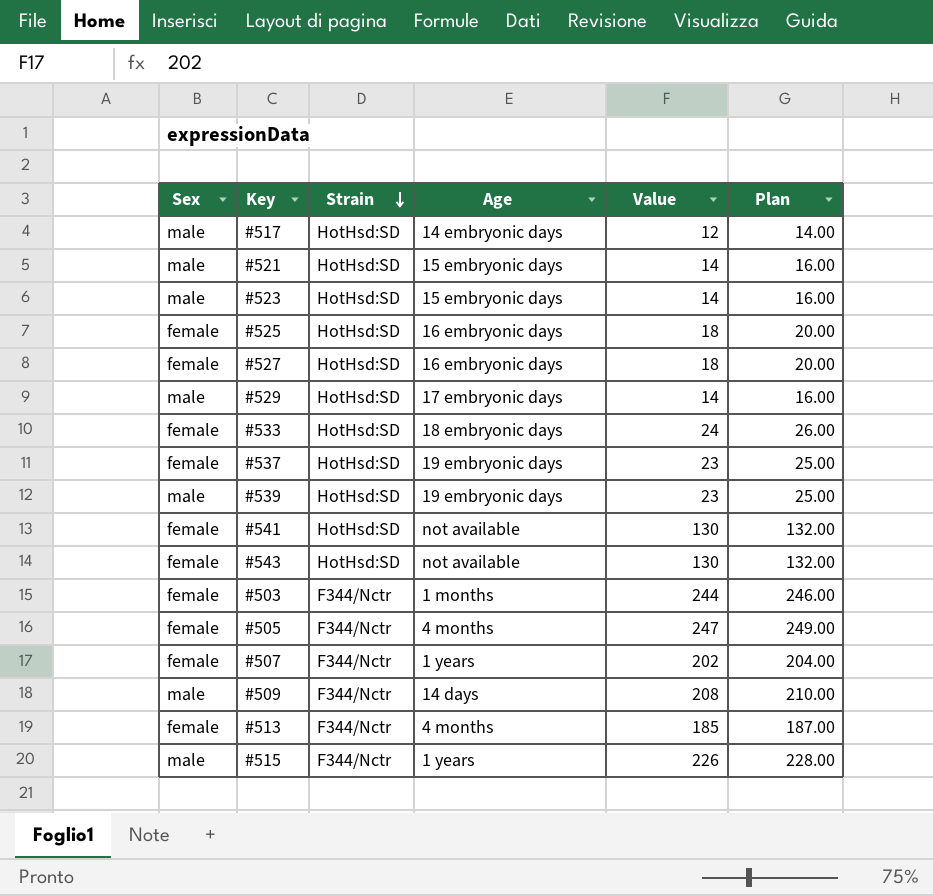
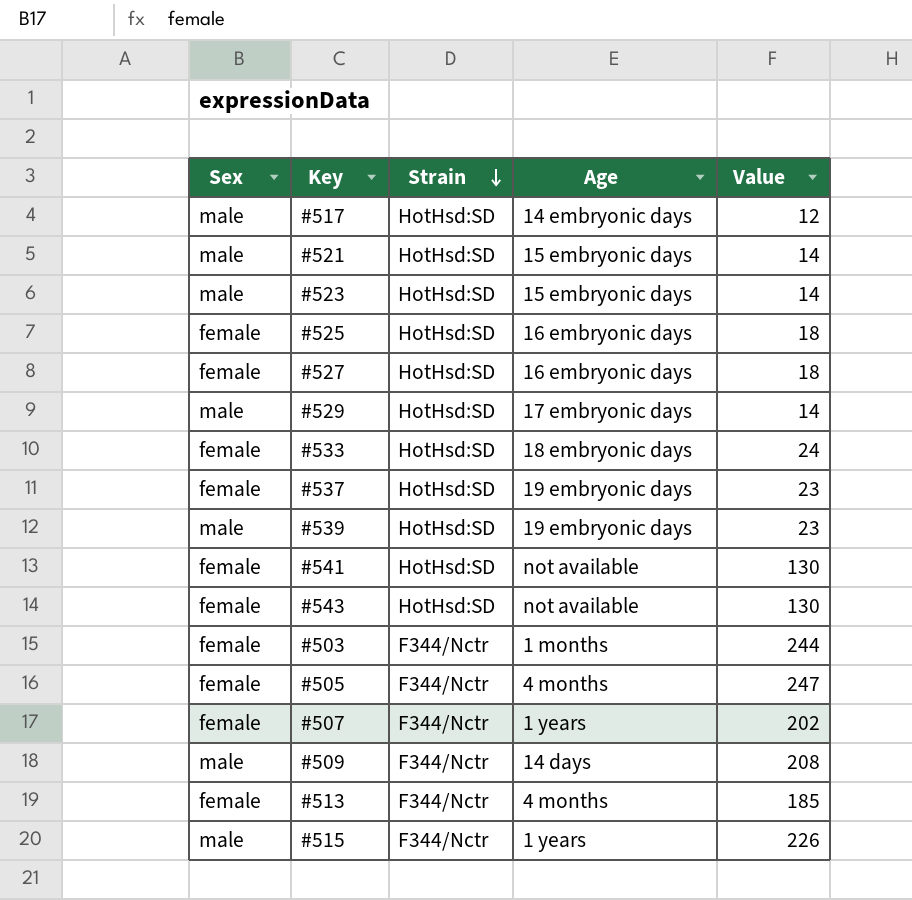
column Plan | formula: [Value] + 2 -> none

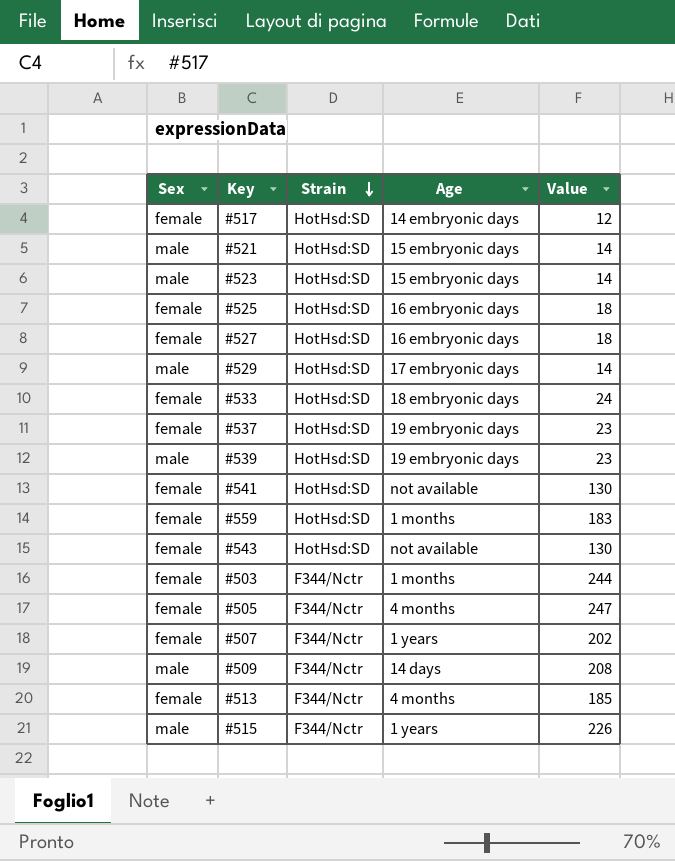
#517 | Sex: male -> female
row #559: none -> female | HotHsd:SD | 1 months | 183

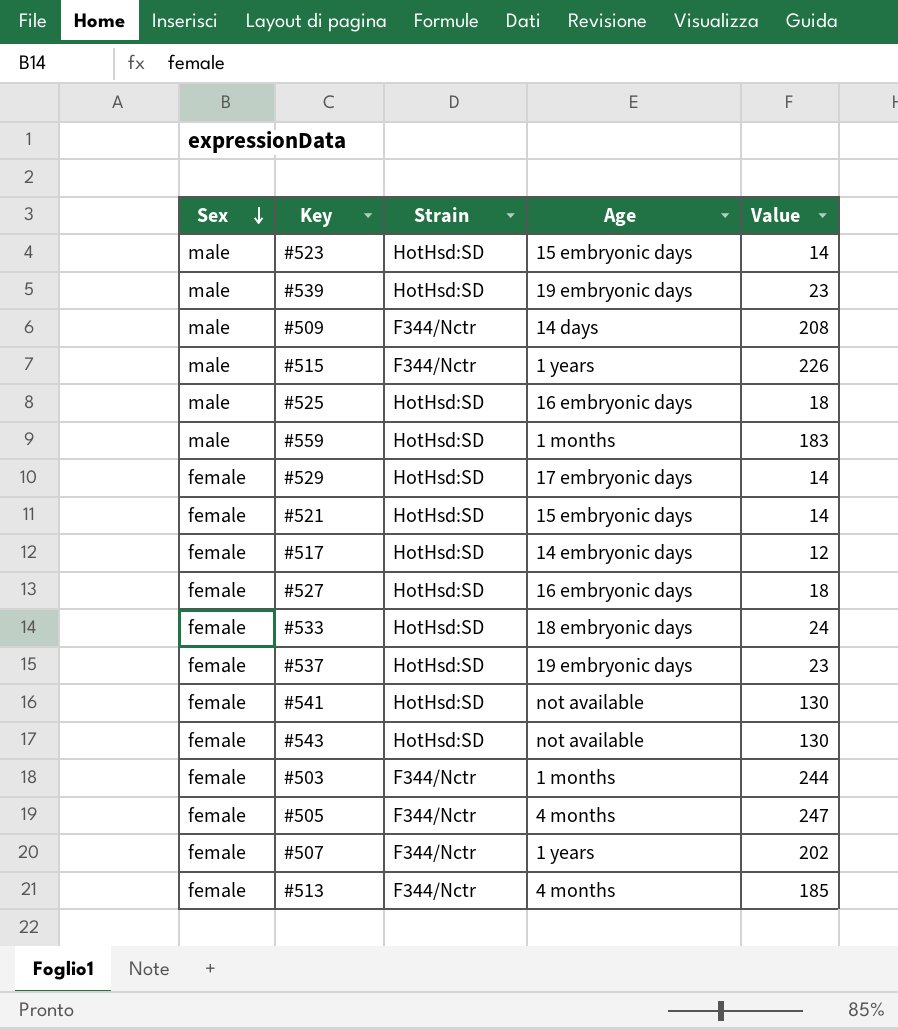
row order: Strain descending -> Sex descending
#525 | Sex: female -> male
#559 | Sex: female -> male
#529 | Sex: male -> female
#521 | Sex: male -> female

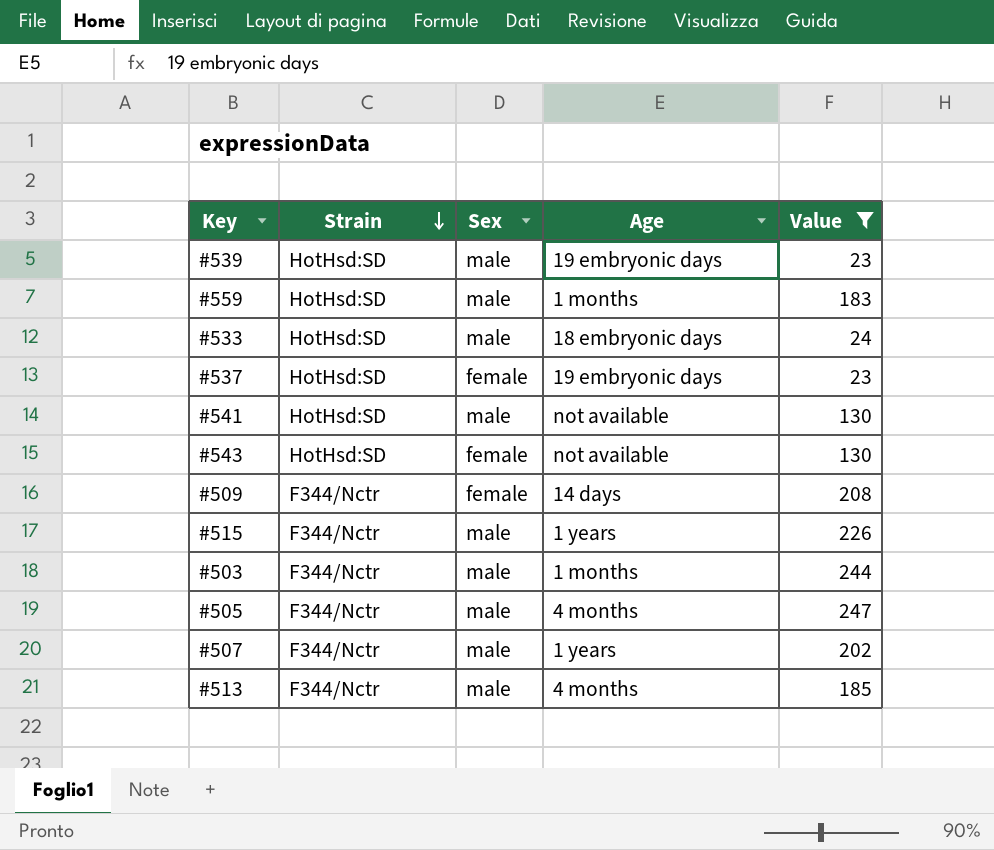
filter: none -> Value >= 23
row order: Sex descending -> Strain descending
column Sex | position: 1 -> 3
#533 | Sex: female -> male
#541 | Sex: female -> male
#509 | Sex: male -> female
#503 | Sex: female -> male
#505 | Sex: female -> male
#507 | Sex: female -> male
#513 | Sex: female -> male

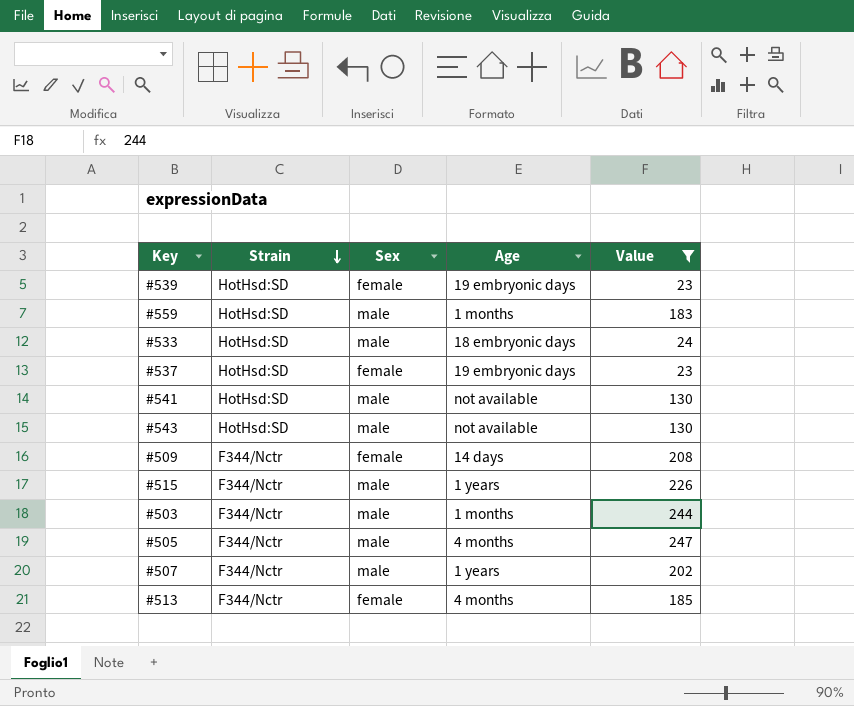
#539 | Sex: male -> female
#543 | Sex: female -> male
#513 | Sex: male -> female

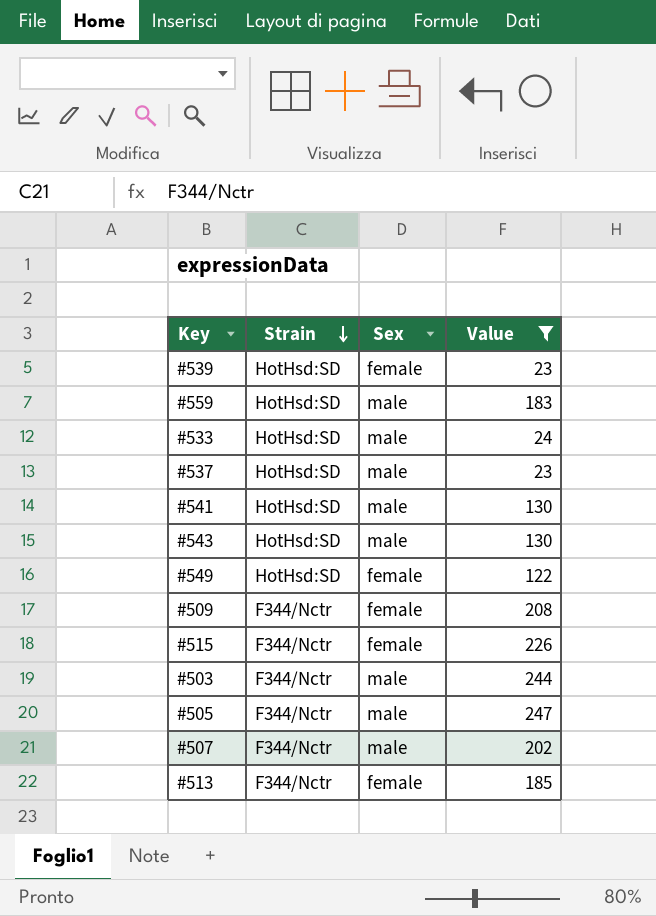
column Age | position: 4 -> none
#537 | Sex: female -> male
row #549: none -> HotHsd:SD | female | 122
#515 | Sex: male -> female

